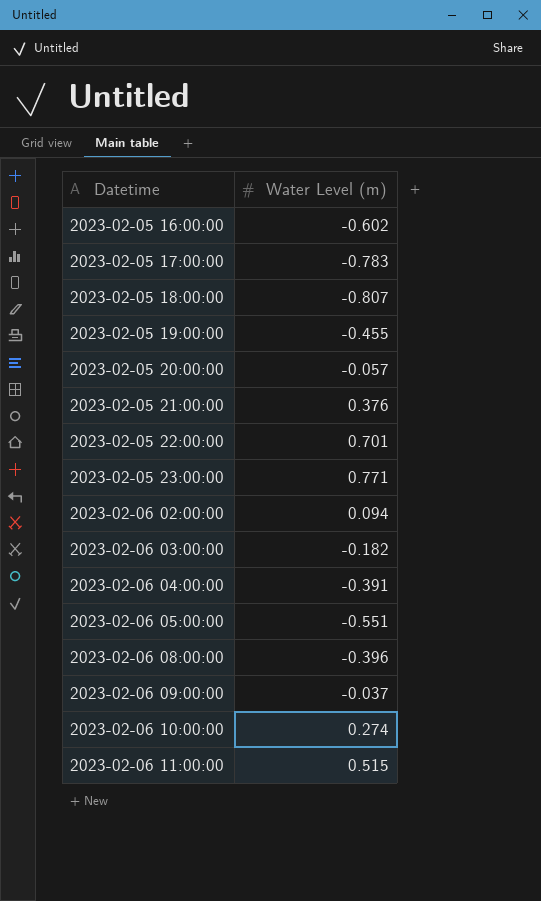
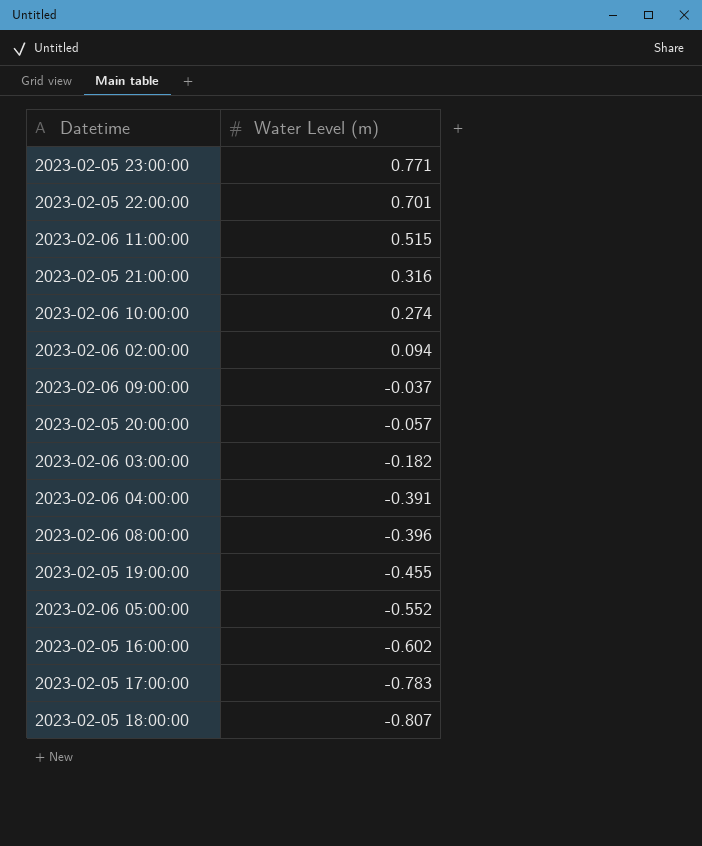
row order: Datetime ascending -> Water Level (m) descending
2023-02-05 21:00:00 | Water Level (m): 0.376 -> 0.316
2023-02-06 05:00:00 | Water Level (m): -0.551 -> -0.552

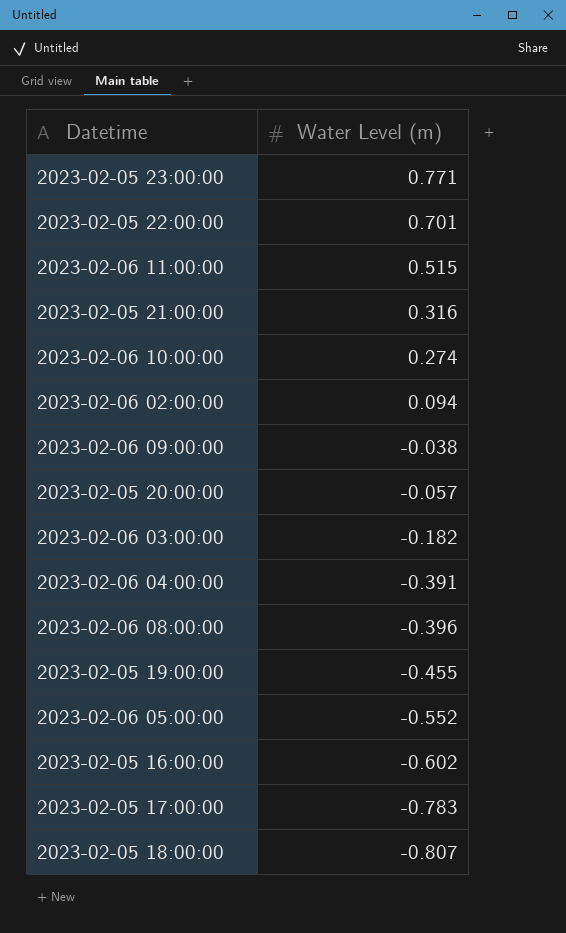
2023-02-06 09:00:00 | Water Level (m): -0.037 -> -0.038

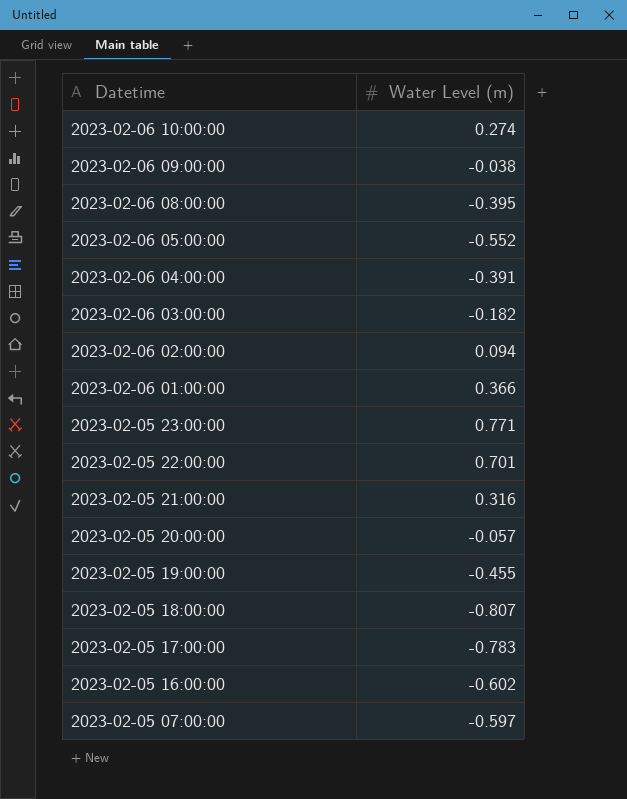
row order: Water Level (m) descending -> Datetime descending
row 2023-02-06 11:00:00: 0.515 -> none
2023-02-06 08:00:00 | Water Level (m): -0.396 -> -0.395
row 2023-02-06 01:00:00: none -> 0.366
row 2023-02-05 07:00:00: none -> -0.597

